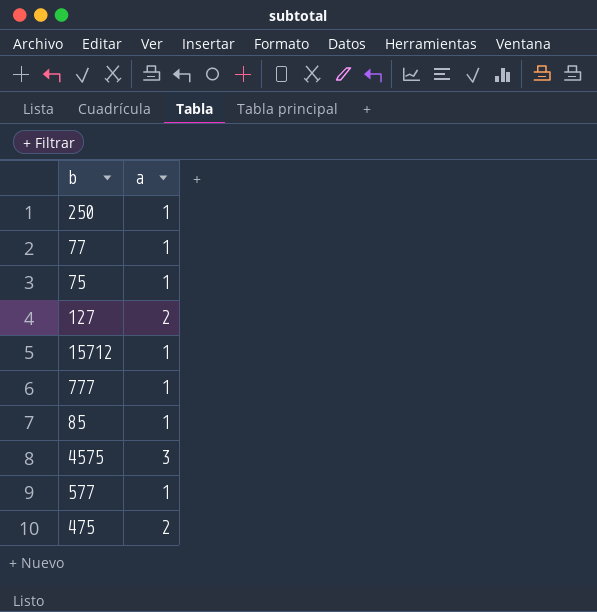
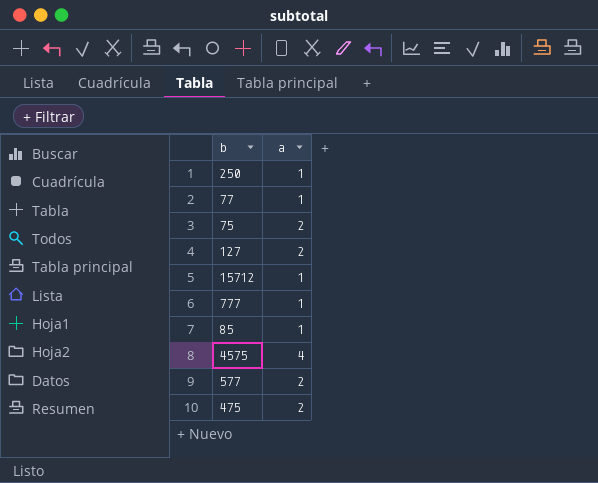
75 | a: 1 -> 2
4575 | a: 3 -> 4
577 | a: 1 -> 2

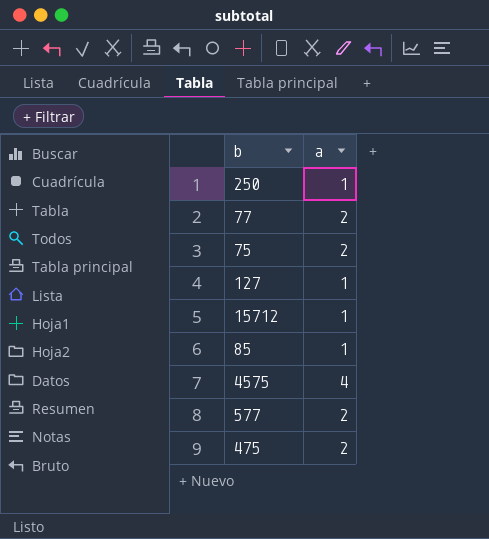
row 777: 1 -> none
77 | a: 1 -> 2
127 | a: 2 -> 1

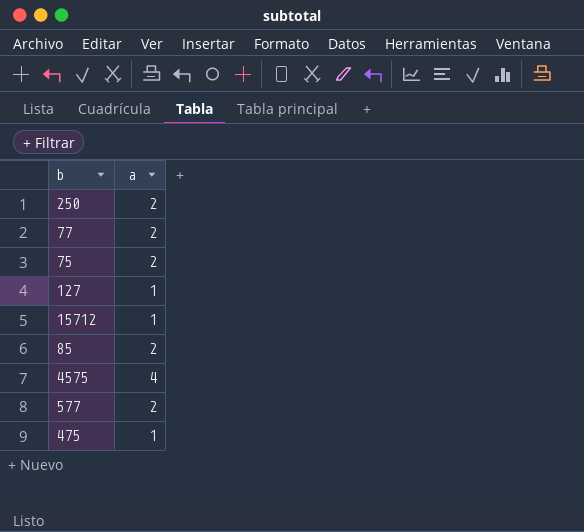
250 | a: 1 -> 2
85 | a: 1 -> 2
475 | a: 2 -> 1

